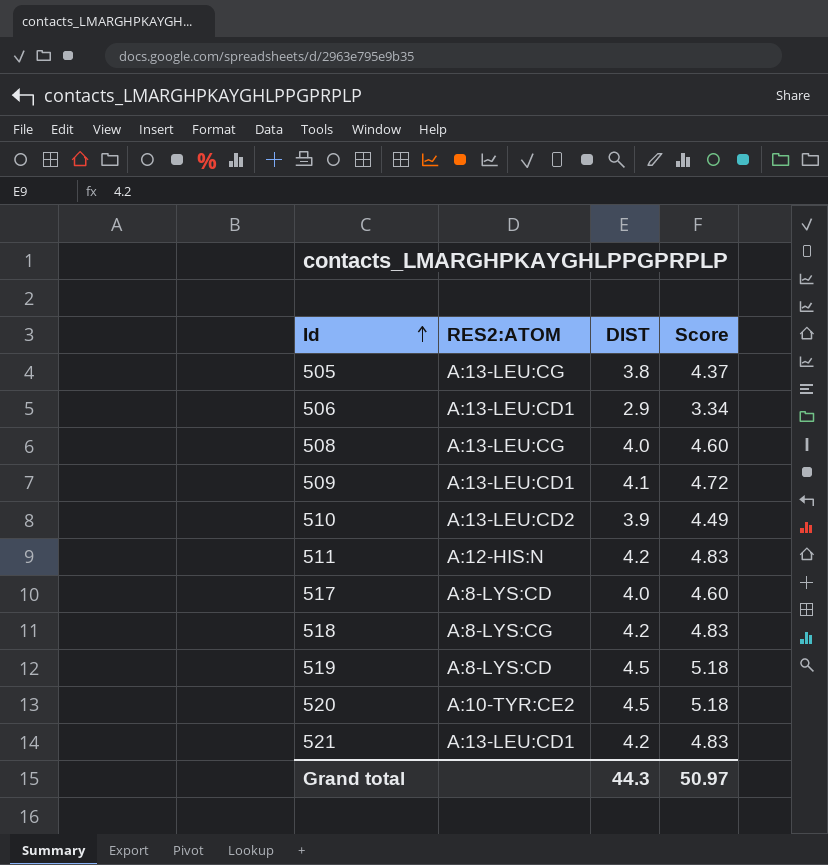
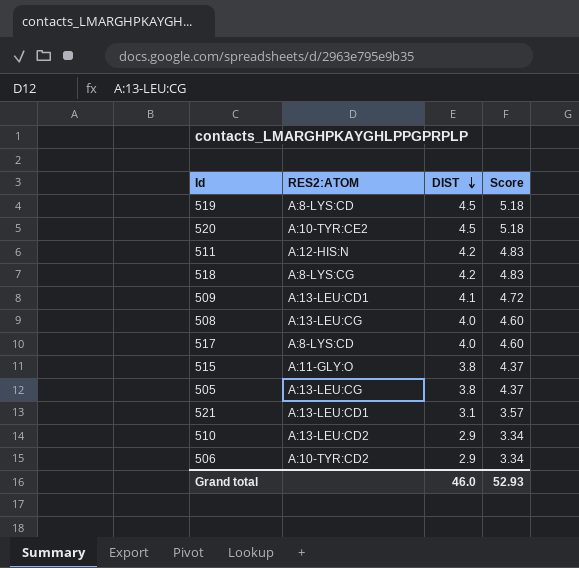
row order: Id ascending -> DIST descending
row 515: none -> A:11-GLY:O | 3.8 | 4.37
521 | DIST: 4.2 -> 3.1
521 | Score: 4.83 -> 3.57
510 | DIST: 3.9 -> 2.9
510 | Score: 4.49 -> 3.34
506 | RES2:ATOM: A:13-LEU:CD1 -> A:10-TYR:CD2
Grand total | DIST: 44.3 -> 46.0
Grand total | Score: 50.97 -> 52.93

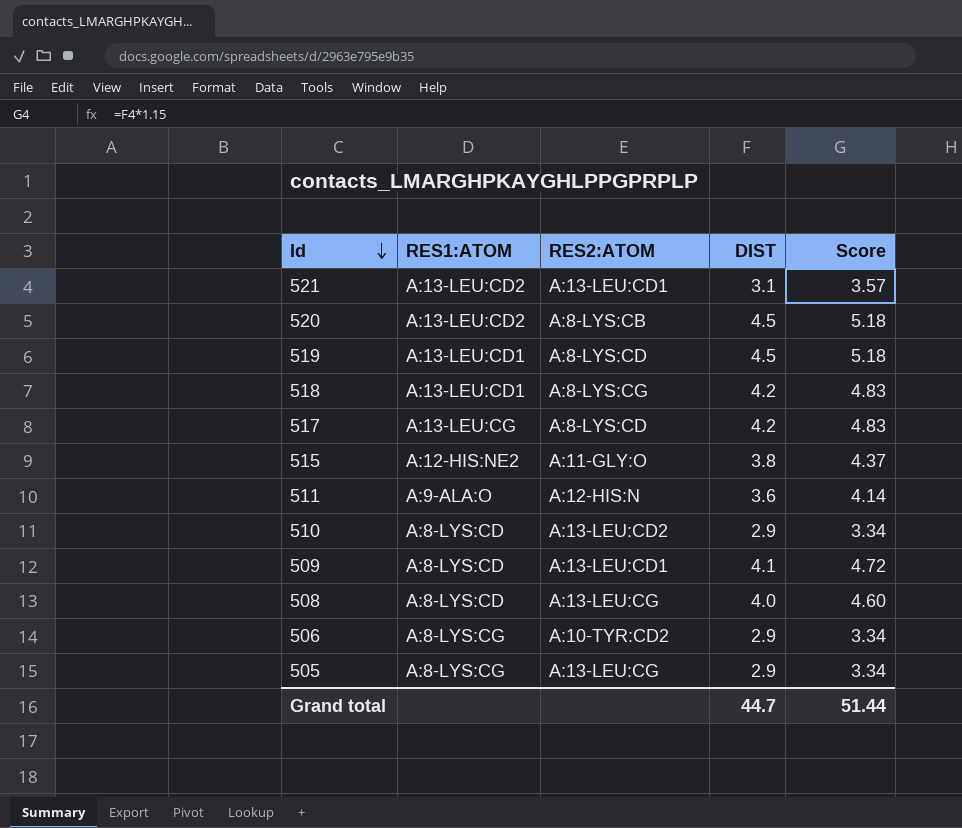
row order: DIST descending -> Id descending
column RES1:ATOM | position: none -> 2
520 | RES2:ATOM: A:10-TYR:CE2 -> A:8-LYS:CB
517 | DIST: 4.0 -> 4.2
517 | Score: 4.60 -> 4.83
511 | DIST: 4.2 -> 3.6
511 | Score: 4.83 -> 4.14
505 | DIST: 3.8 -> 2.9
505 | Score: 4.37 -> 3.34
Grand total | DIST: 46.0 -> 44.7
Grand total | Score: 52.93 -> 51.44

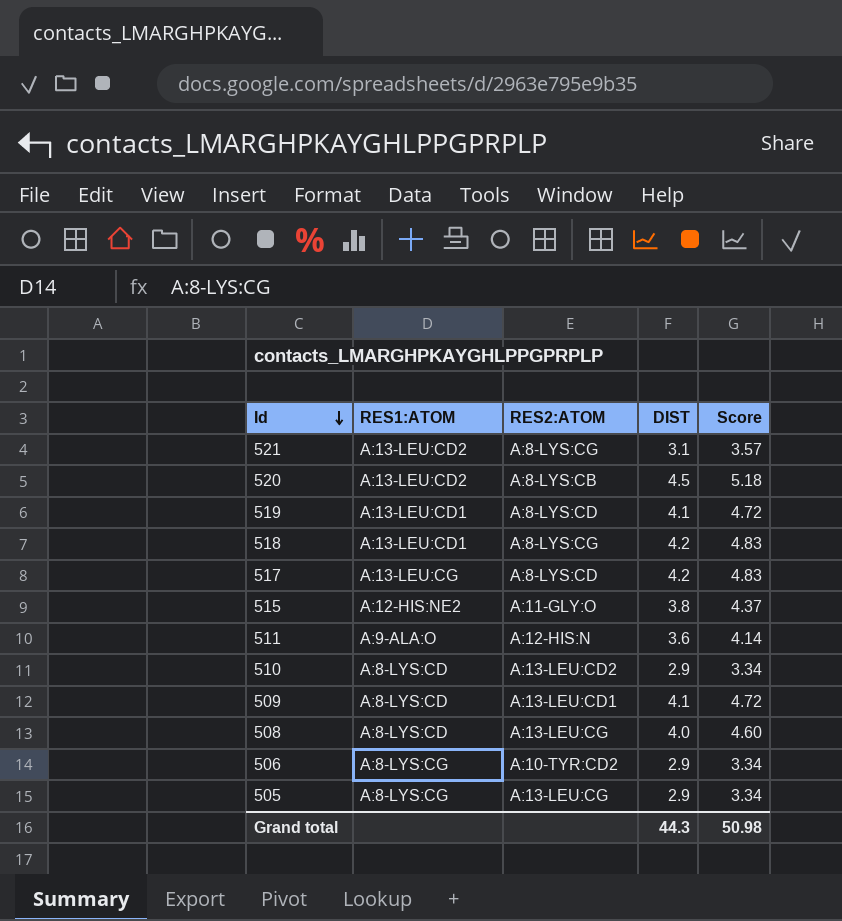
521 | RES2:ATOM: A:13-LEU:CD1 -> A:8-LYS:CG
519 | DIST: 4.5 -> 4.1
519 | Score: 5.18 -> 4.72
Grand total | DIST: 44.7 -> 44.3
Grand total | Score: 51.44 -> 50.98

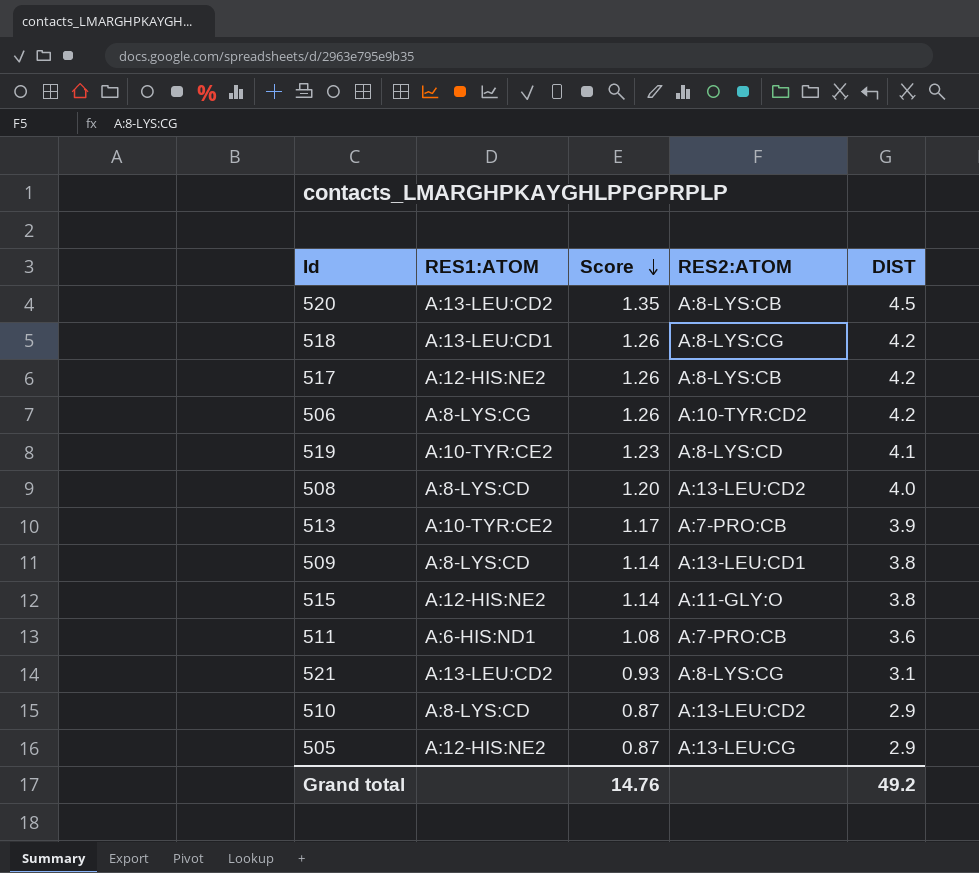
row order: Id descending -> Score descending
column Score | formula: [DIST] * 1.15 -> [DIST] * 0.3
column Score | position: 5 -> 3
517 | RES1:ATOM: A:13-LEU:CG -> A:12-HIS:NE2
517 | RES2:ATOM: A:8-LYS:CD -> A:8-LYS:CB
506 | DIST: 2.9 -> 4.2
519 | RES1:ATOM: A:13-LEU:CD1 -> A:10-TYR:CE2
508 | RES2:ATOM: A:13-LEU:CG -> A:13-LEU:CD2
row 513: none -> A:10-TYR:CE2 | 1.17 | A:7-PRO:CB | 3.9
509 | DIST: 4.1 -> 3.8
511 | RES1:ATOM: A:9-ALA:O -> A:6-HIS:ND1
511 | RES2:ATOM: A:12-HIS:N -> A:7-PRO:CB
505 | RES1:ATOM: A:8-LYS:CG -> A:12-HIS:NE2
Grand total | Score: 50.98 -> 14.76
Grand total | DIST: 44.3 -> 49.2

